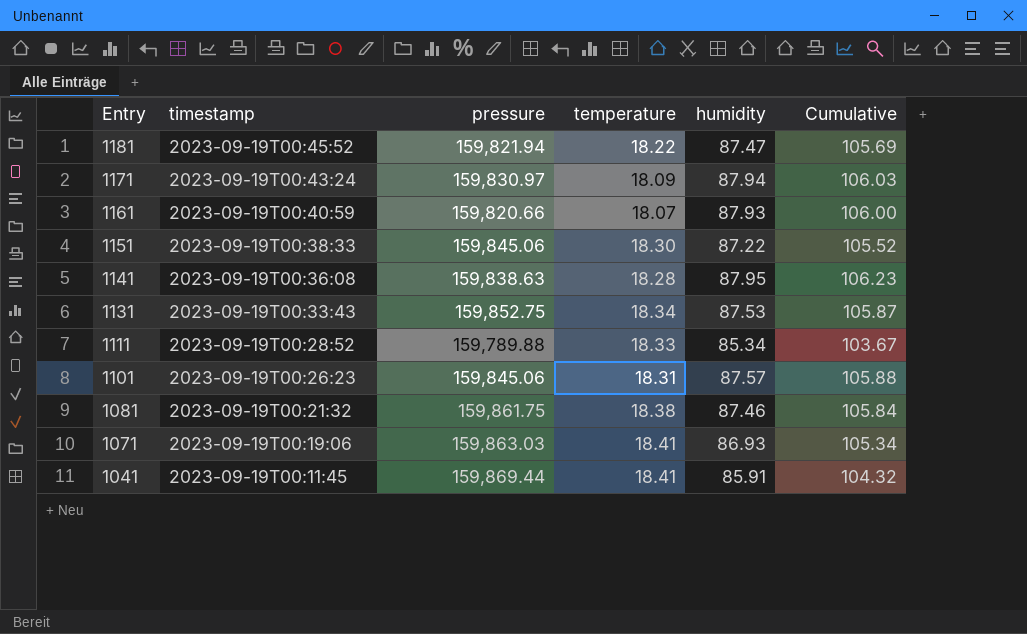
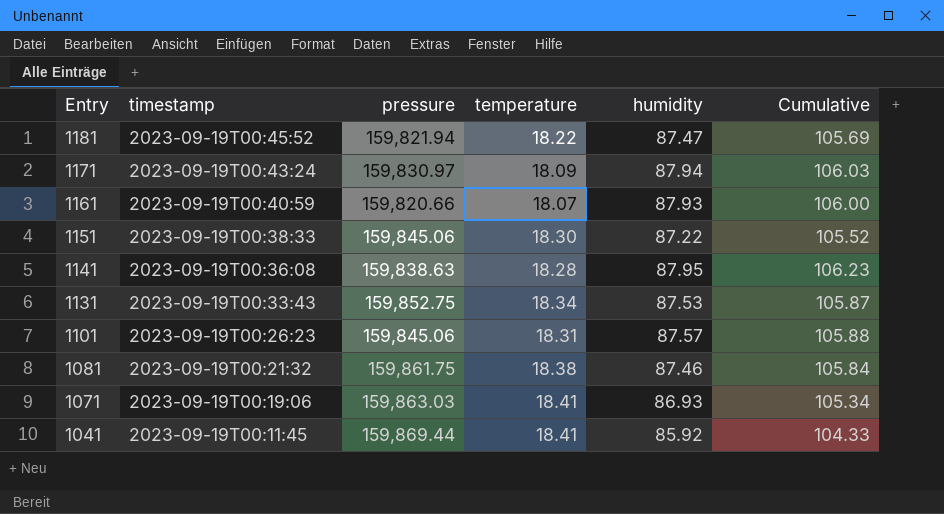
row 1111: 2023-09-19T00:28:52 | 159,789.88 | 18.33 | 85.34 | 103.67 -> none
1041 | humidity: 85.91 -> 85.92
1041 | Cumulative: 104.32 -> 104.33

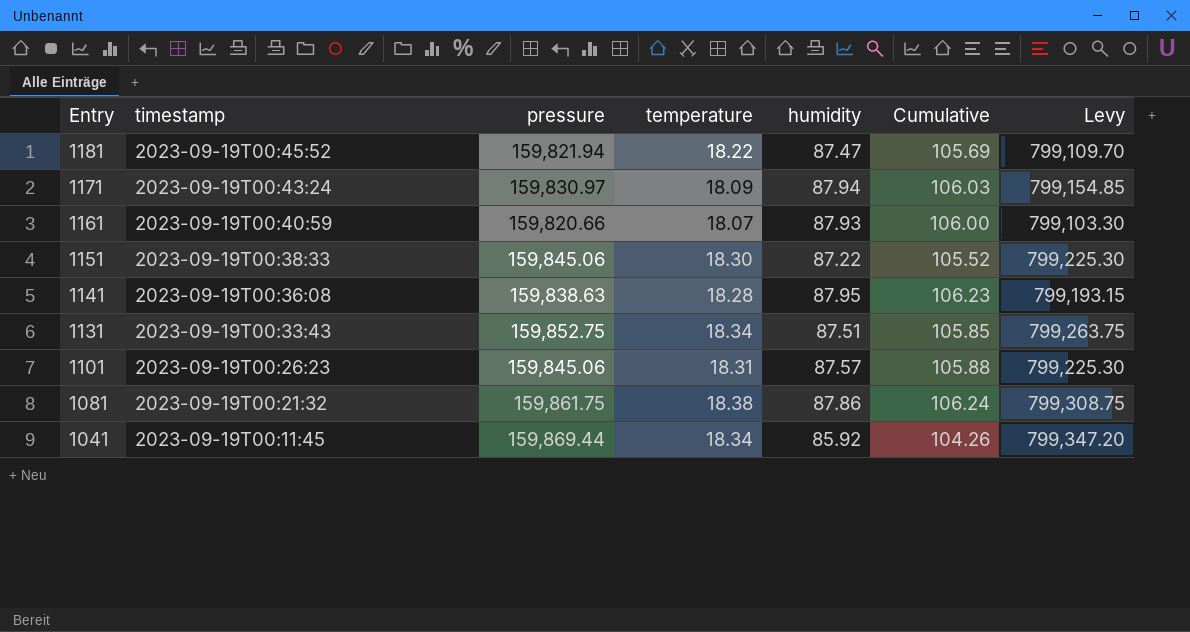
column Levy | formula: none -> [pressure] * 5
row 1071: 2023-09-19T00:19:06 | 159,863.03 | 18.41 | 86.93 | 105.34 -> none
1131 | humidity: 87.53 -> 87.51
1131 | Cumulative: 105.87 -> 105.85
1081 | humidity: 87.46 -> 87.86
1081 | Cumulative: 105.84 -> 106.24
1041 | temperature: 18.41 -> 18.34
1041 | Cumulative: 104.33 -> 104.26

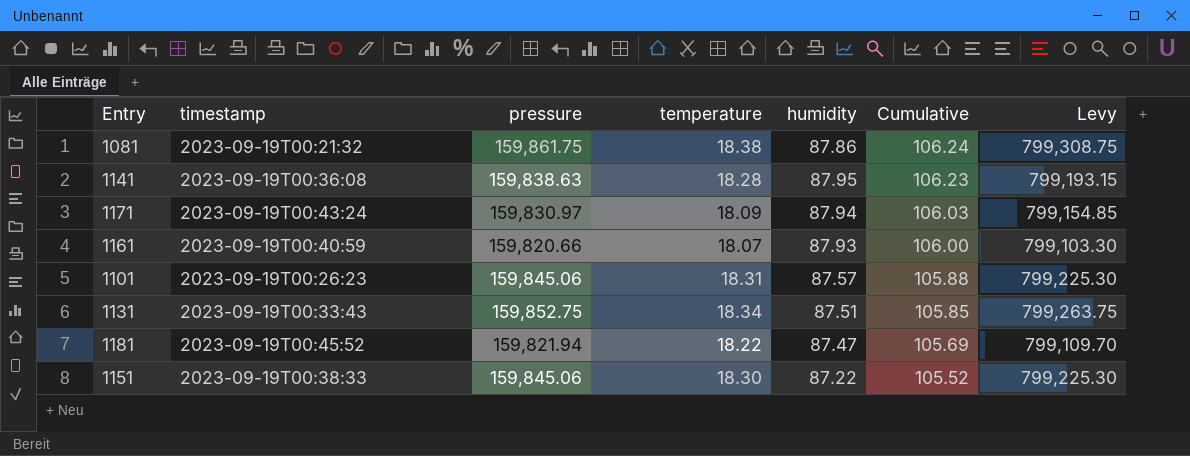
row order: Entry descending -> Cumulative descending
row 1041: 2023-09-19T00:11:45 | 159,869.44 | 18.34 | 85.92 | 104.26 | 799,347.20 -> none

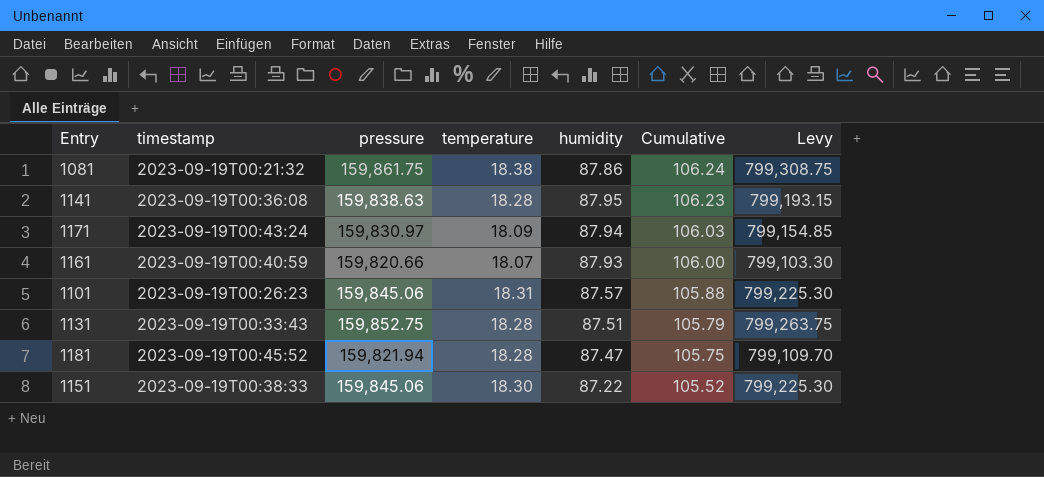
1131 | temperature: 18.34 -> 18.28
1131 | Cumulative: 105.85 -> 105.79
1181 | temperature: 18.22 -> 18.28
1181 | Cumulative: 105.69 -> 105.75

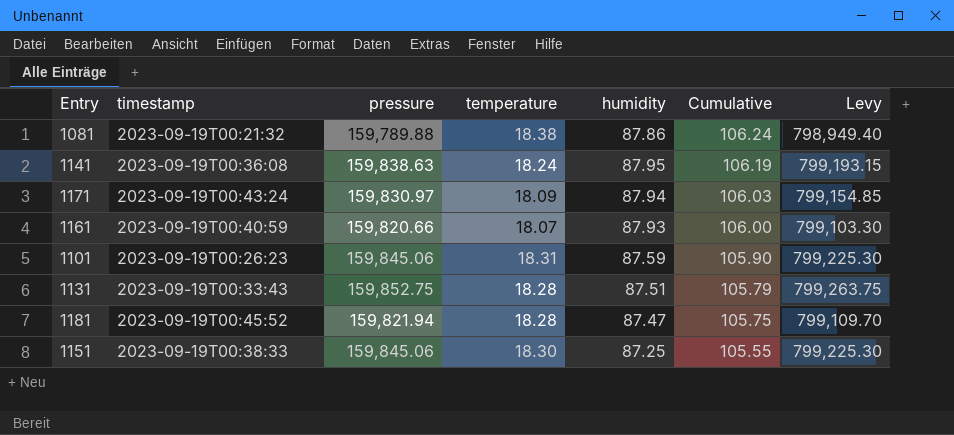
1081 | pressure: 159,861.75 -> 159,789.88
1081 | Levy: 799,308.75 -> 798,949.40
1141 | temperature: 18.28 -> 18.24
1141 | Cumulative: 106.23 -> 106.19
1101 | humidity: 87.57 -> 87.59
1101 | Cumulative: 105.88 -> 105.90
1151 | humidity: 87.22 -> 87.25
1151 | Cumulative: 105.52 -> 105.55

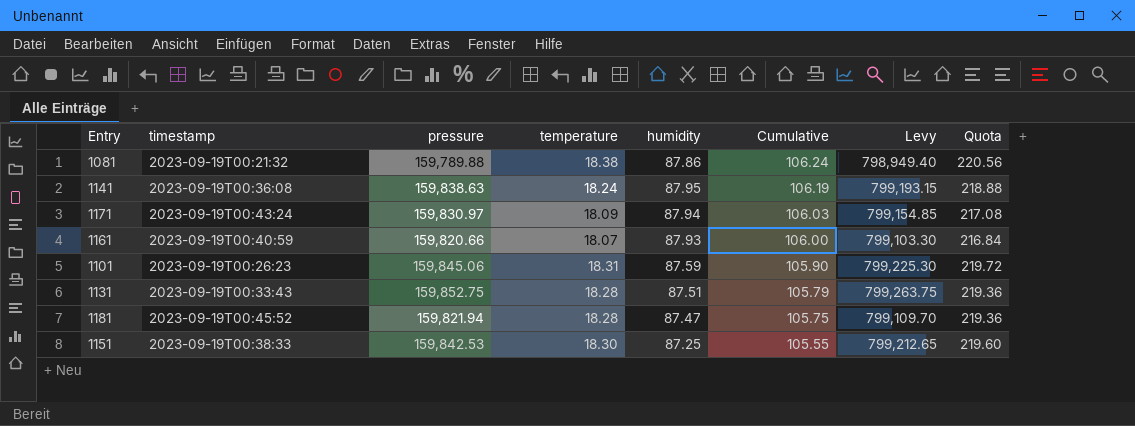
column Quota | formula: none -> [temperature] * 12
1151 | pressure: 159,845.06 -> 159,842.53
1151 | Levy: 799,225.30 -> 799,212.65

